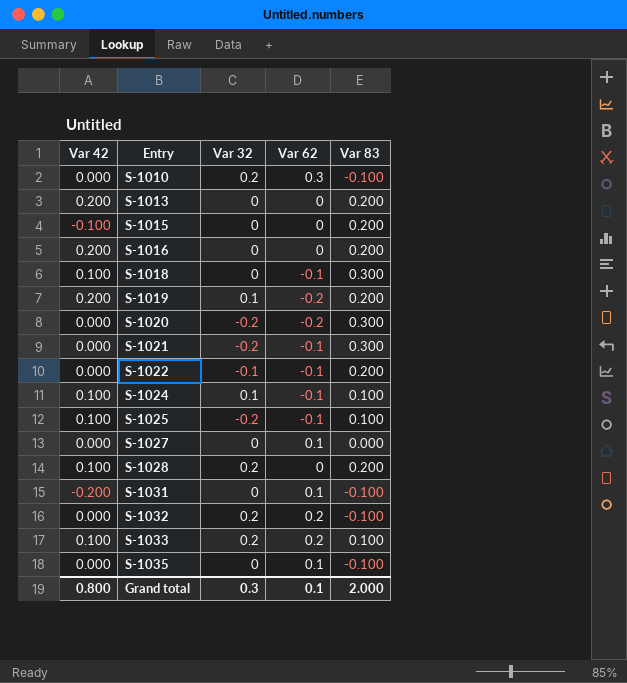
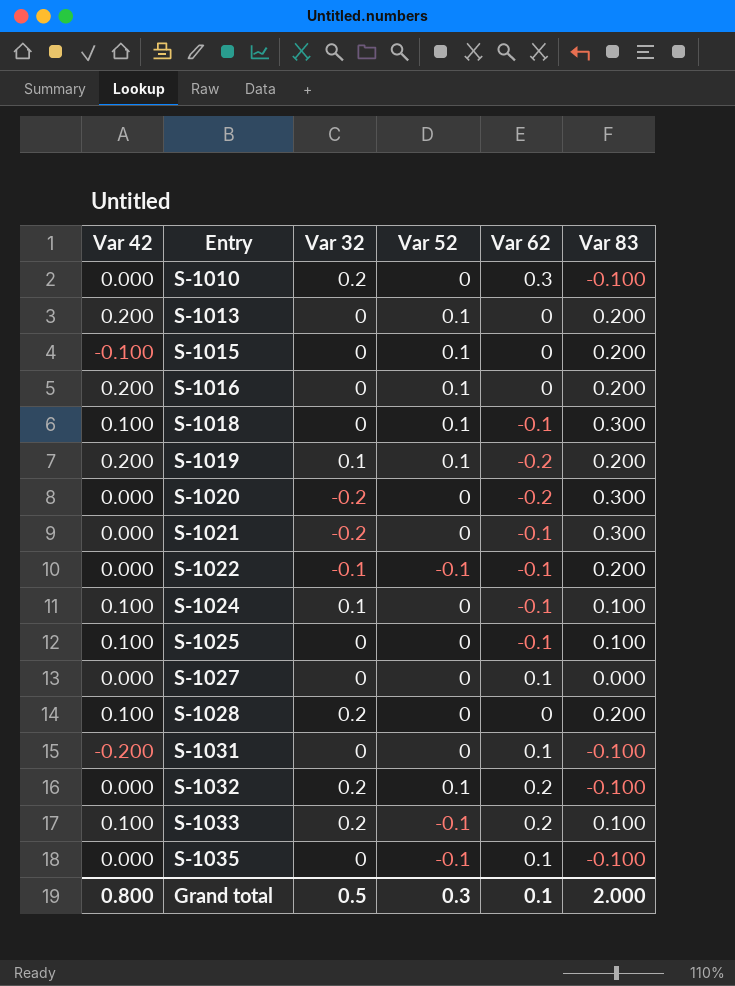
column Var 52 | position: none -> 4
S-1025 | Var 32: -0.2 -> 0
Grand total | Var 32: 0.3 -> 0.5

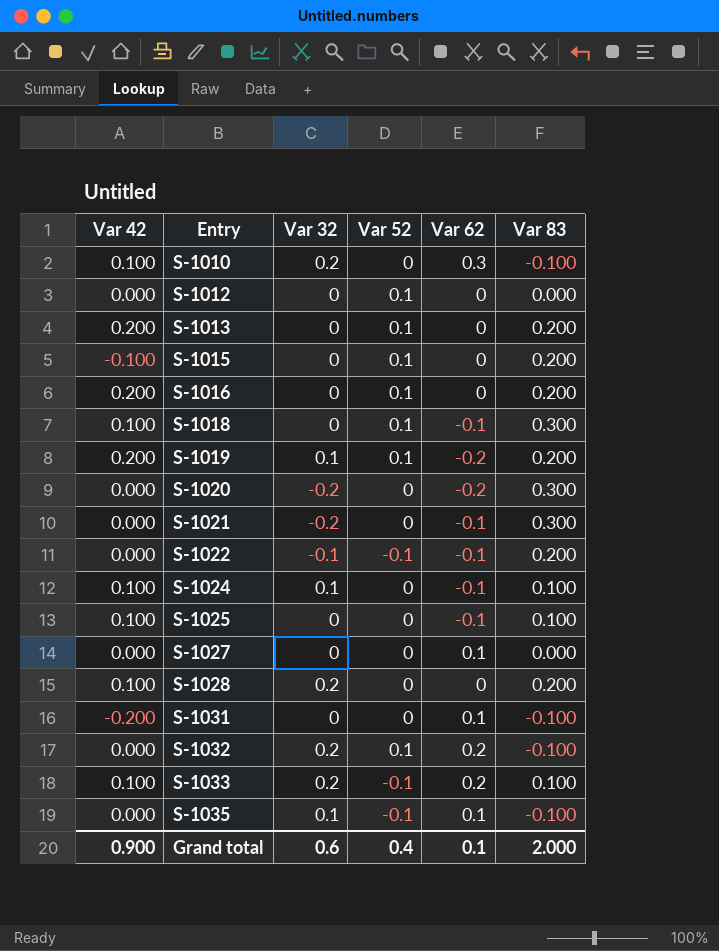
S-1010 | Var 42: 0.000 -> 0.100
row S-1012: none -> 0.000 | 0 | 0.1 | 0 | 0.000
S-1035 | Var 32: 0 -> 0.1
Grand total | Var 42: 0.800 -> 0.900
Grand total | Var 32: 0.5 -> 0.6
Grand total | Var 52: 0.3 -> 0.4

